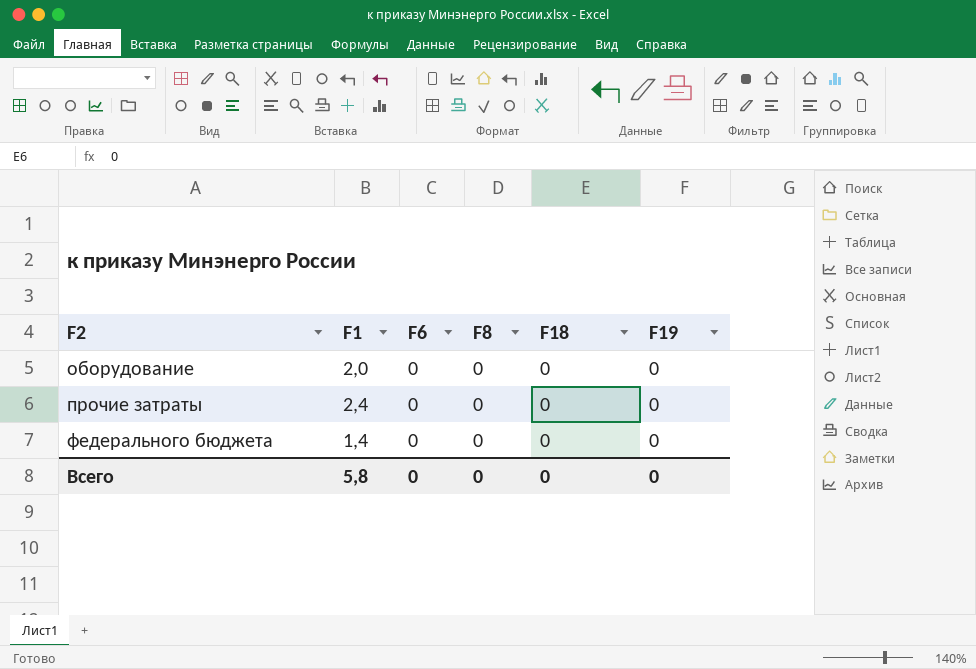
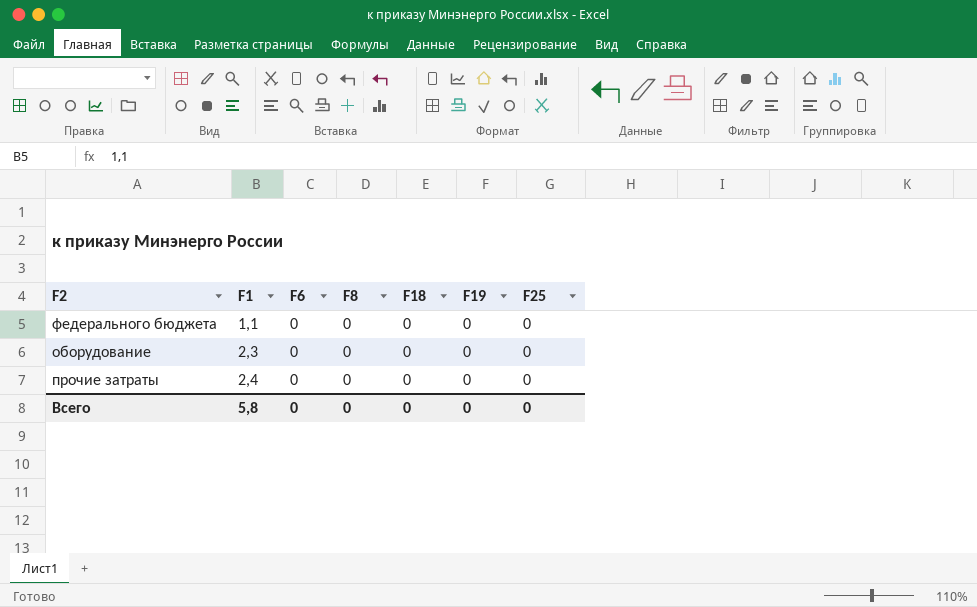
row order: F2 ascending -> F1 ascending
column F25 | position: none -> 7
федерального бюджета | F1: 1,4 -> 1,1
оборудование | F1: 2,0 -> 2,3

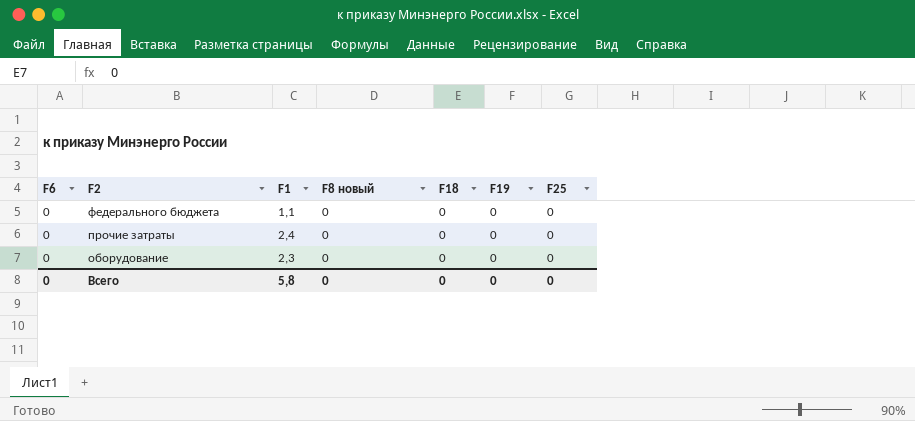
row order: F1 ascending -> F2 descending
column F6 | position: 3 -> 1
column name: F8 -> F8 новый

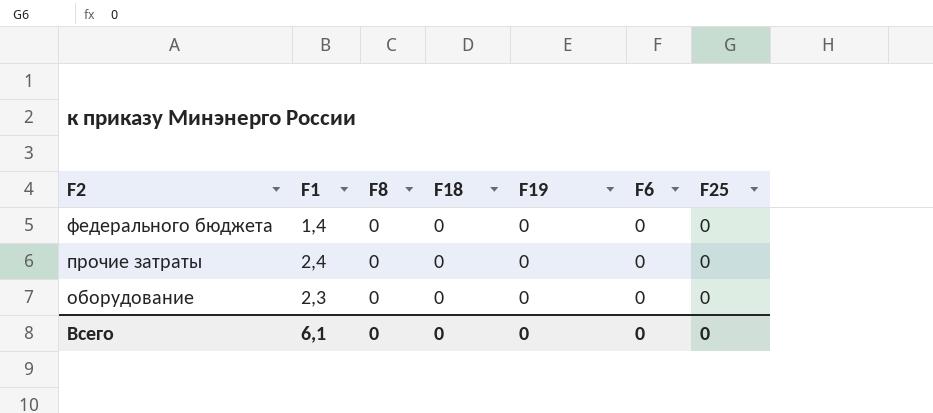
column name: F8 новый -> F8
column F6 | position: 1 -> 6
федерального бюджета | F1: 1,1 -> 1,4
Всего | F1: 5,8 -> 6,1

